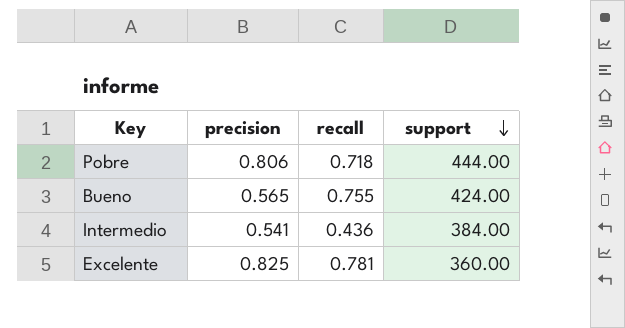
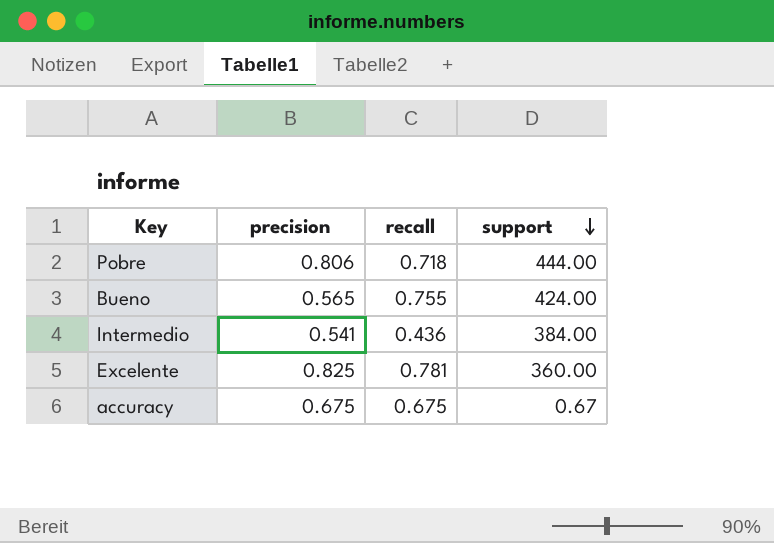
row accuracy: none -> 0.675 | 0.675 | 0.67

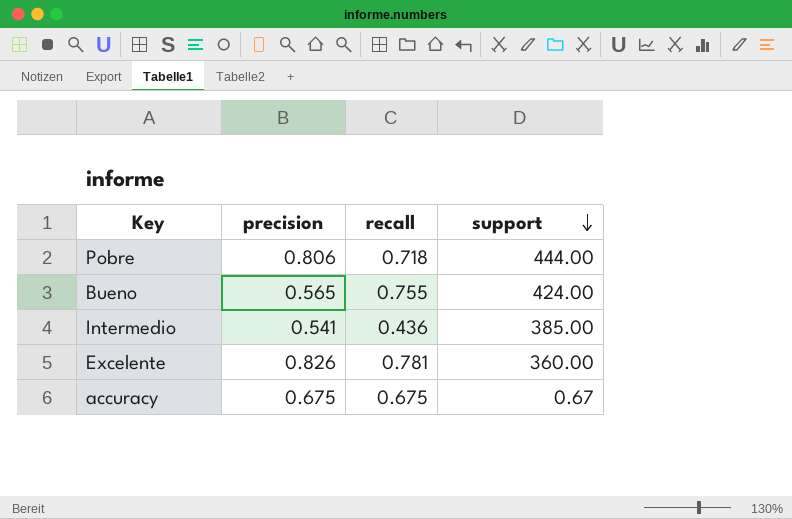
Intermedio | support: 384.00 -> 385.00
Excelente | precision: 0.825 -> 0.826

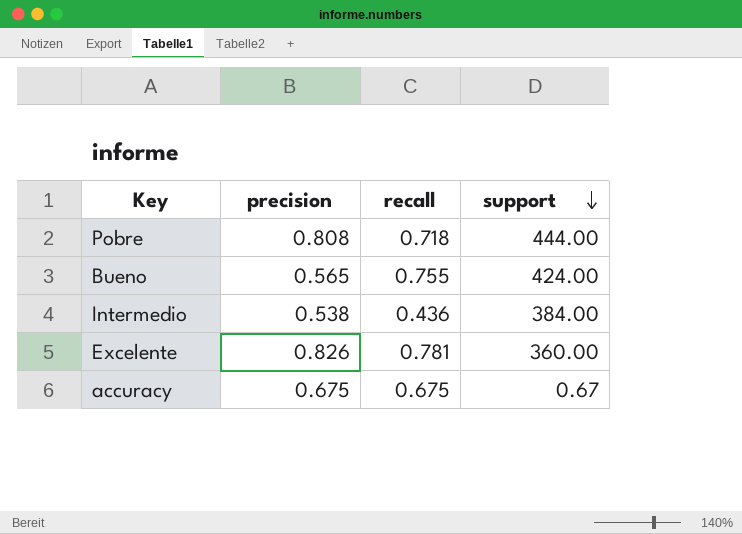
Pobre | precision: 0.806 -> 0.808
Intermedio | precision: 0.541 -> 0.538
Intermedio | support: 385.00 -> 384.00

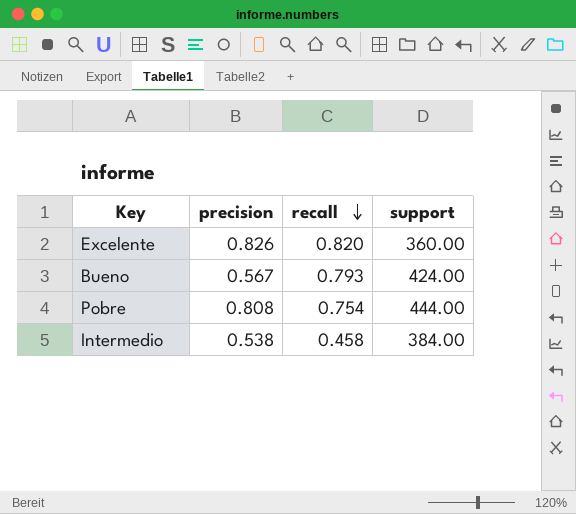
row order: support descending -> recall descending
row accuracy: 0.675 | 0.675 | 0.67 -> none
Excelente | recall: 0.781 -> 0.820
Bueno | precision: 0.565 -> 0.567
Bueno | recall: 0.755 -> 0.793
Pobre | recall: 0.718 -> 0.754
Intermedio | recall: 0.436 -> 0.458

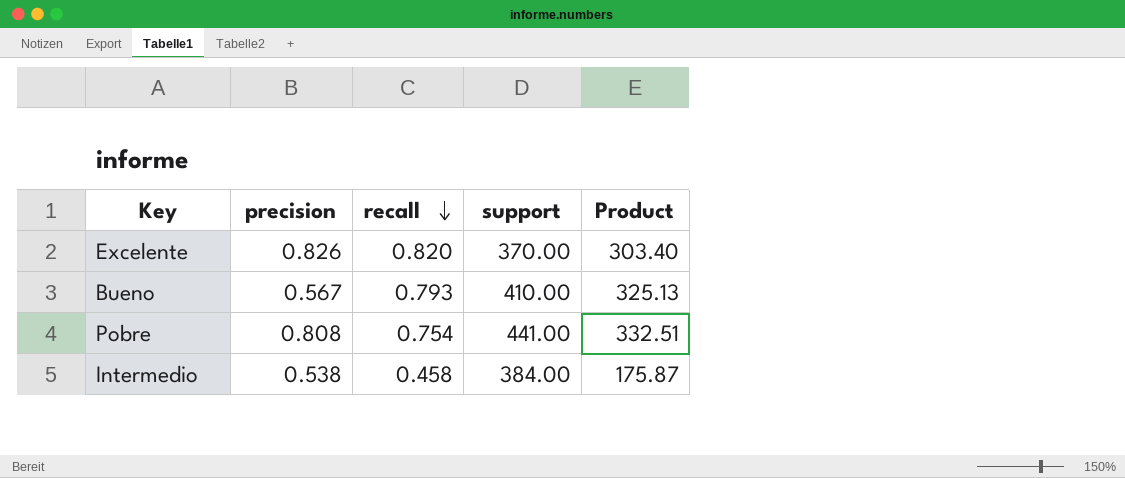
column Product | formula: none -> [recall] * [support]
Excelente | support: 360.00 -> 370.00
Bueno | support: 424.00 -> 410.00
Pobre | support: 444.00 -> 441.00

